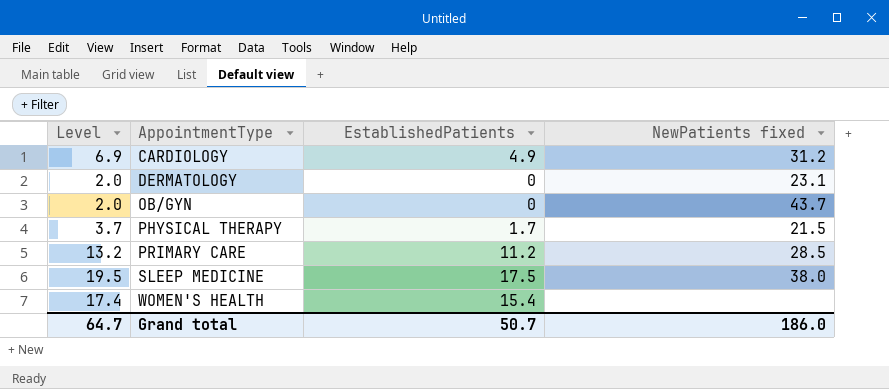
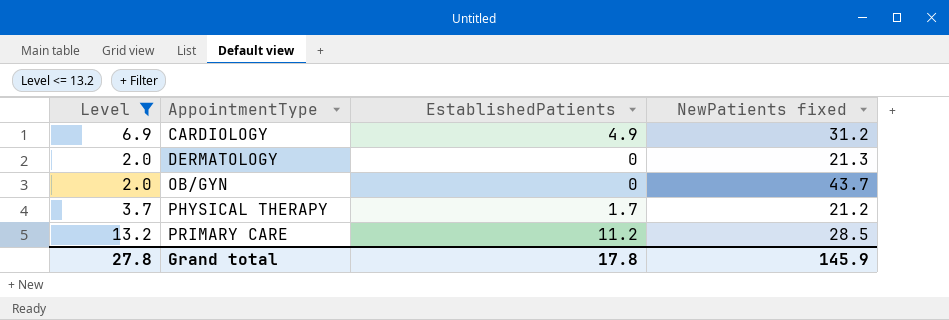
filter: none -> Level <= 13.2
DERMATOLOGY | NewPatients fixed: 23.1 -> 21.3
PHYSICAL THERAPY | NewPatients fixed: 21.5 -> 21.2
Grand total | Level: 64.7 -> 27.8
Grand total | EstablishedPatients: 50.7 -> 17.8
Grand total | NewPatients fixed: 186.0 -> 145.9

